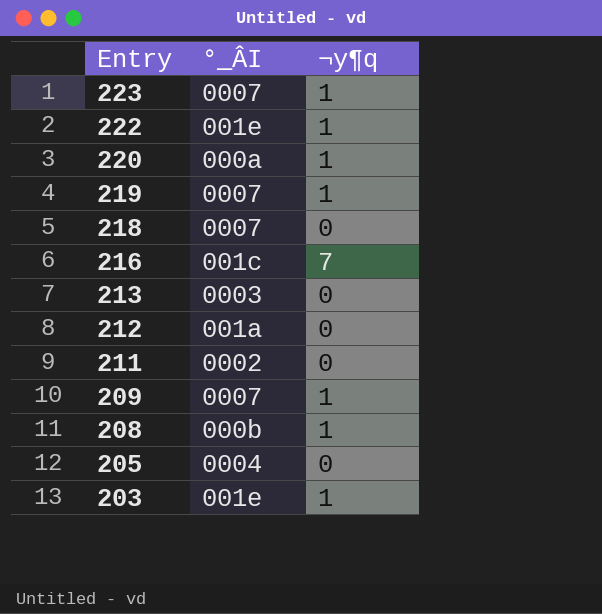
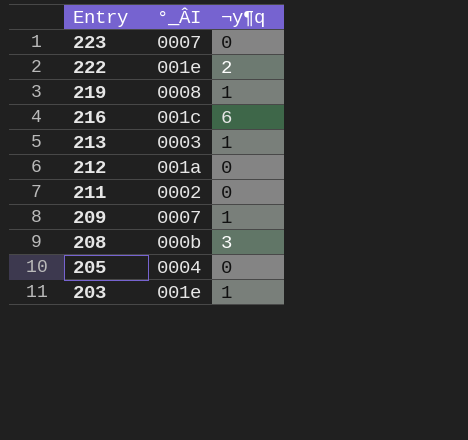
row 220: 000a | 1 -> none
row 218: 0007 | 0 -> none
223 | ¬y¶q: 1 -> 0
222 | ¬y¶q: 1 -> 2
219 | °_ÂI: 0007 -> 0008
216 | ¬y¶q: 7 -> 6
213 | ¬y¶q: 0 -> 1
208 | ¬y¶q: 1 -> 3

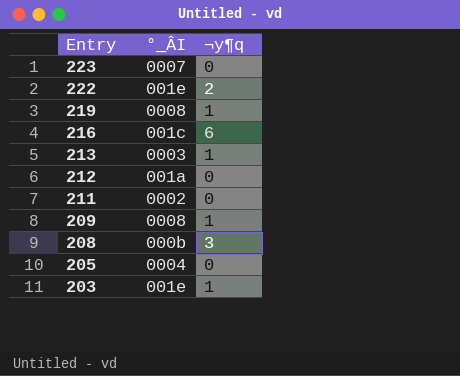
209 | °_ÂI: 0007 -> 0008

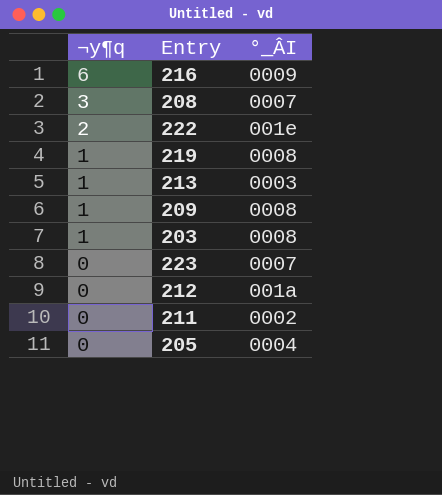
row order: Entry descending -> ¬y¶q descending
column ¬y¶q | position: 3 -> 1
216 | °_ÂI: 001c -> 0009
208 | °_ÂI: 000b -> 0007
203 | °_ÂI: 001e -> 0008

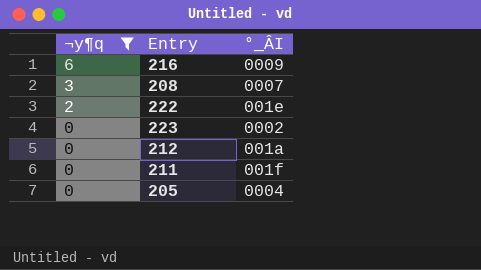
filter: none -> ¬y¶q != 1
223 | °_ÂI: 0007 -> 0002
211 | °_ÂI: 0002 -> 001f

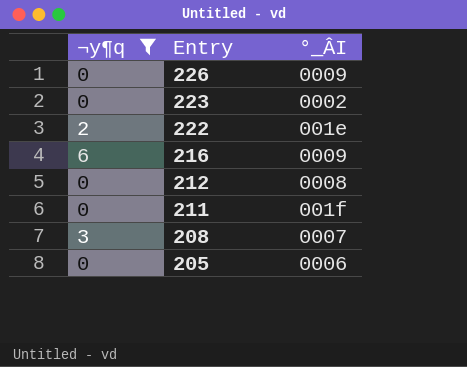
row order: ¬y¶q descending -> Entry descending
row 226: none -> 0 | 0009
212 | °_ÂI: 001a -> 0008
205 | °_ÂI: 0004 -> 0006

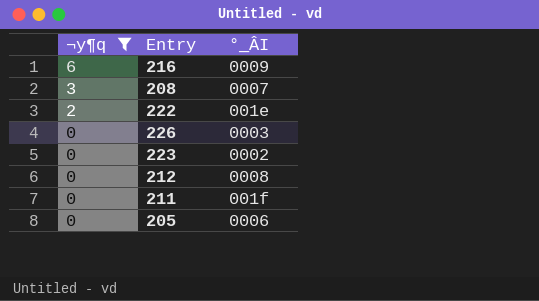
row order: Entry descending -> ¬y¶q descending
226 | °_ÂI: 0009 -> 0003

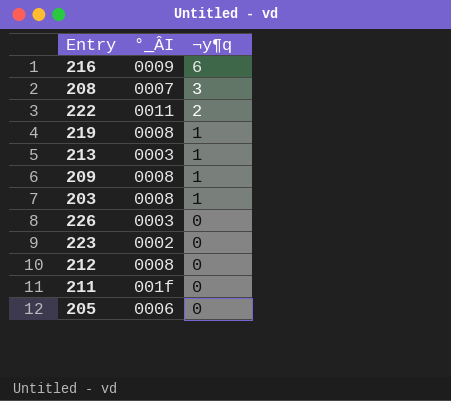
filter: ¬y¶q != 1 -> none
column ¬y¶q | position: 1 -> 3
222 | °_ÂI: 001e -> 0011

